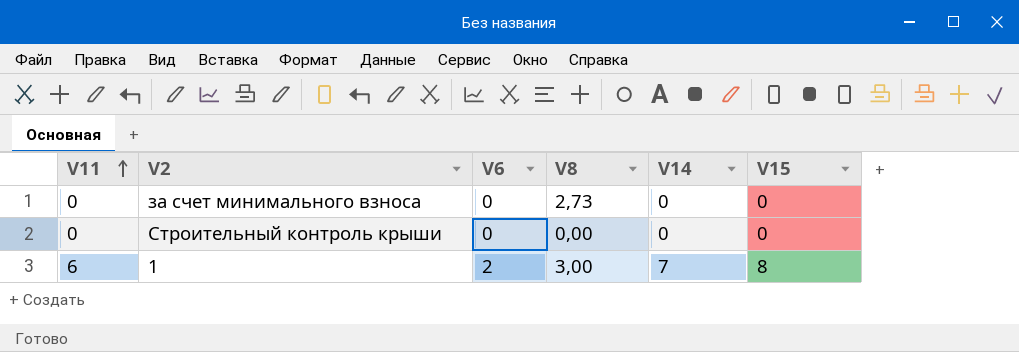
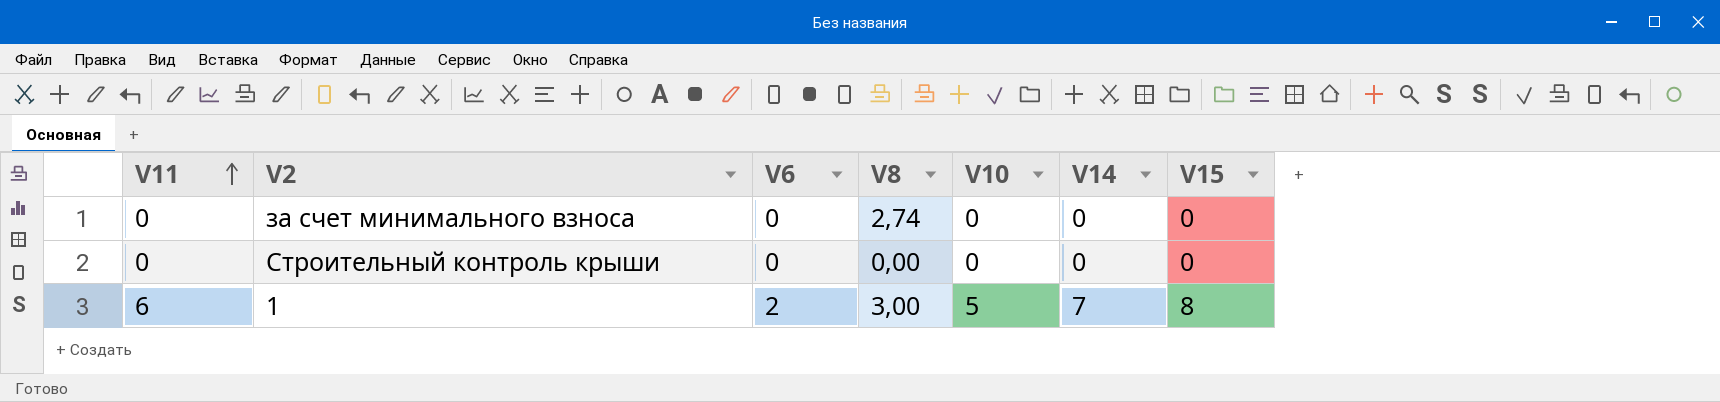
column V10 | position: none -> 5
за счет минимального взноса | V8: 2,73 -> 2,74

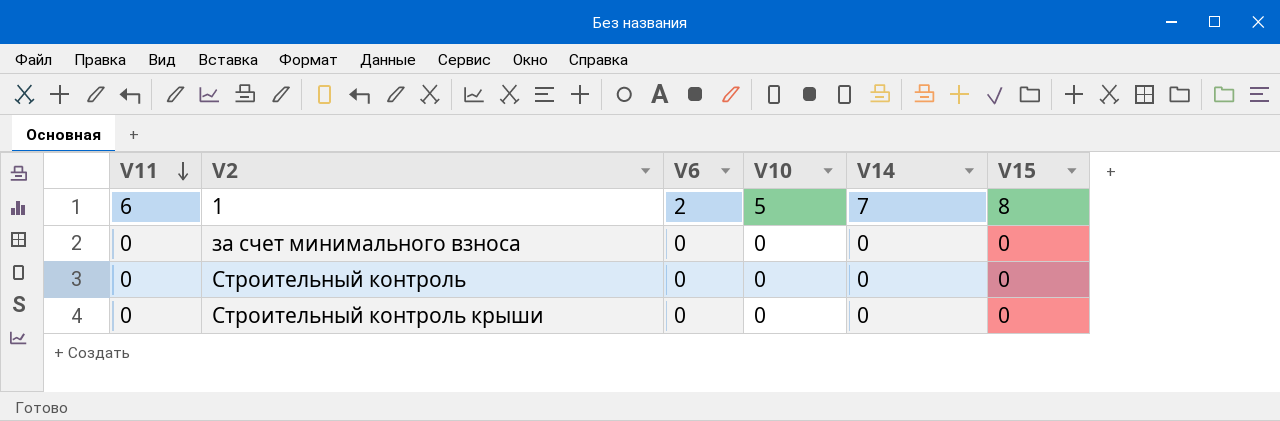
row order: V11 ascending -> V11 descending
column V8 | position: 4 -> none
row Строительный контроль: none -> 0 | 0 | 0 | 0 | 0

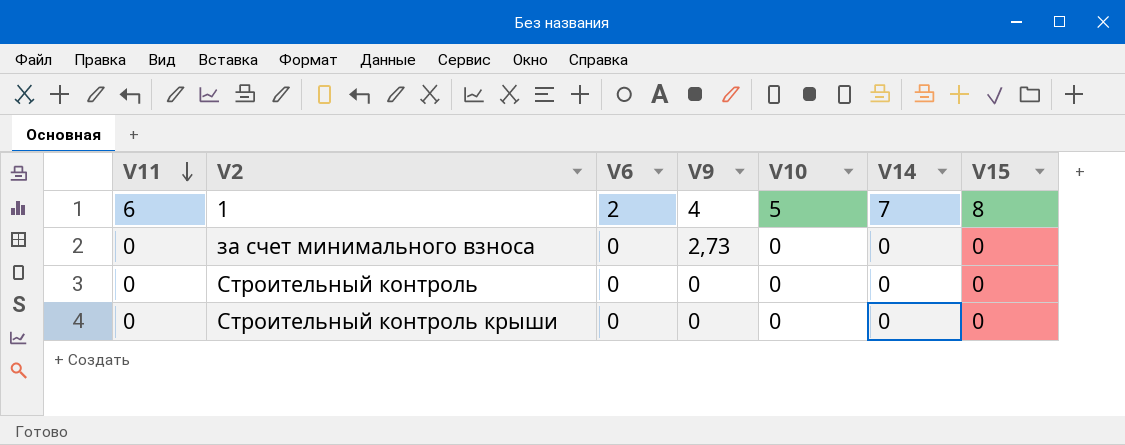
column V9 | position: none -> 4

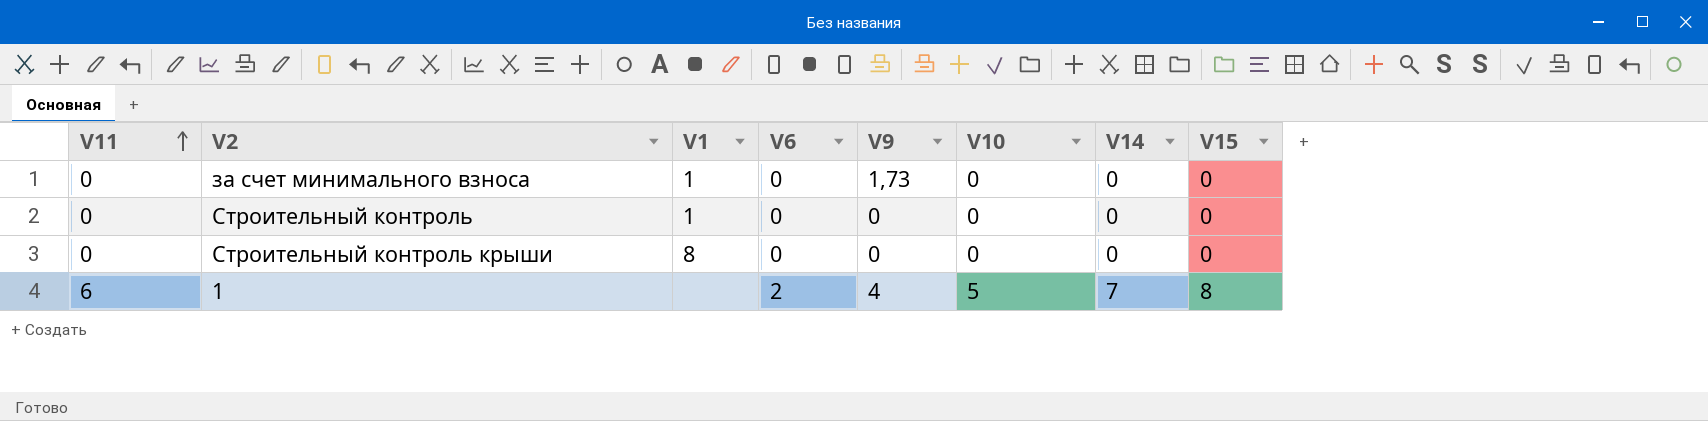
row order: V11 descending -> V11 ascending
column V1 | position: none -> 3
за счет минимального взноса | V9: 2,73 -> 1,73

